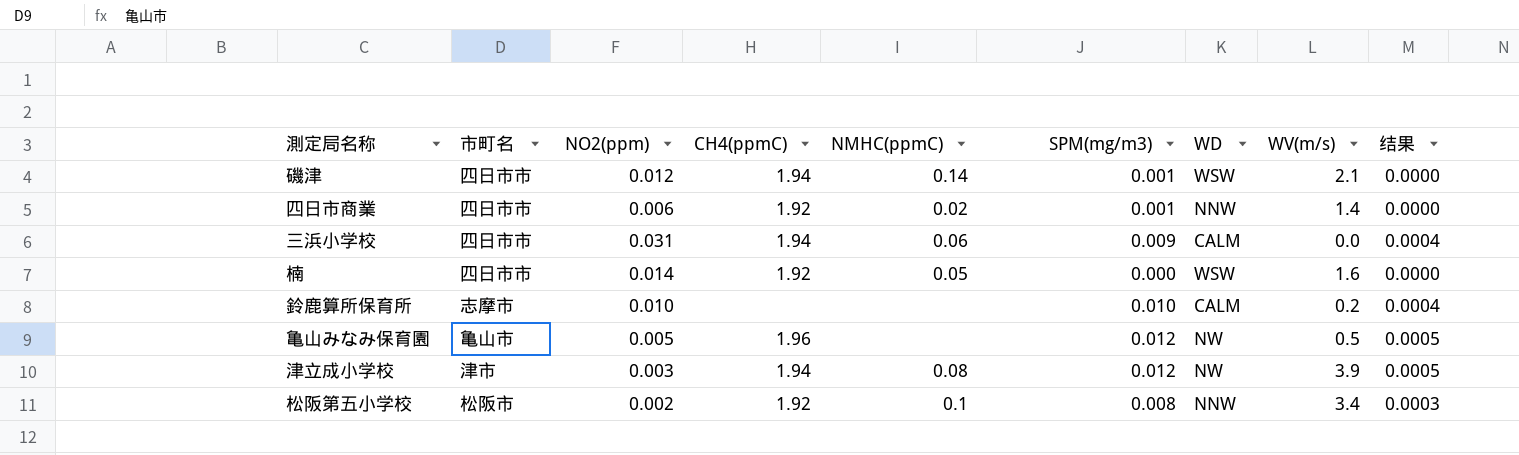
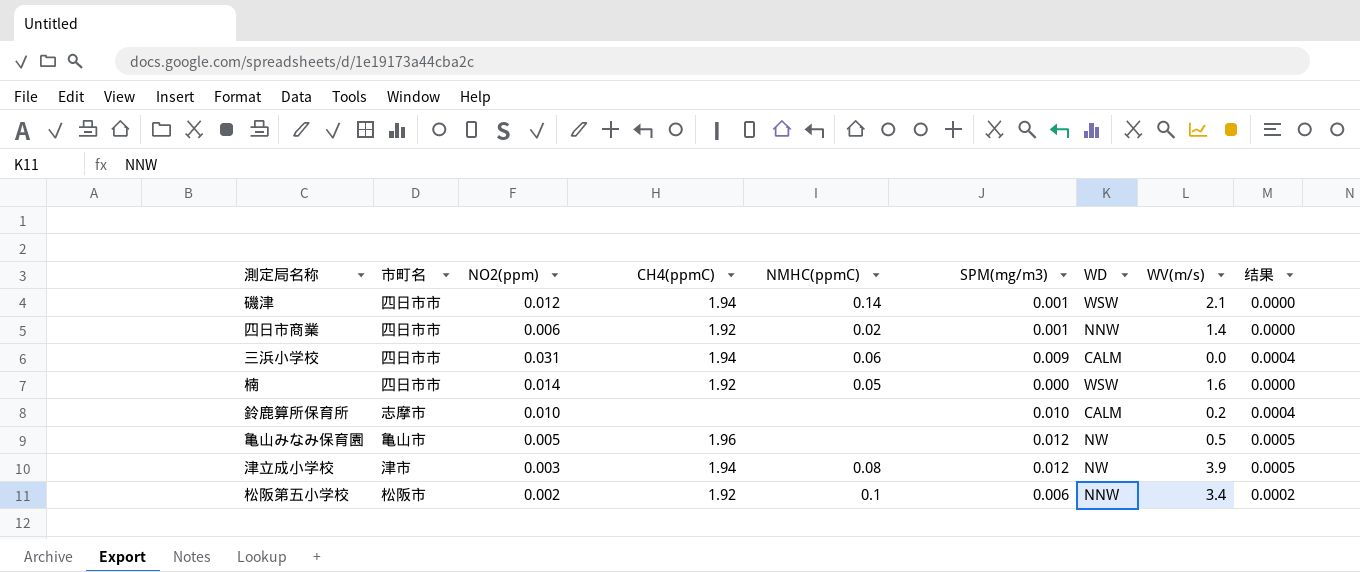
松阪第五小学校 | SPM(mg/m3): 0.008 -> 0.006
松阪第五小学校 | 结果: 0.0003 -> 0.0002

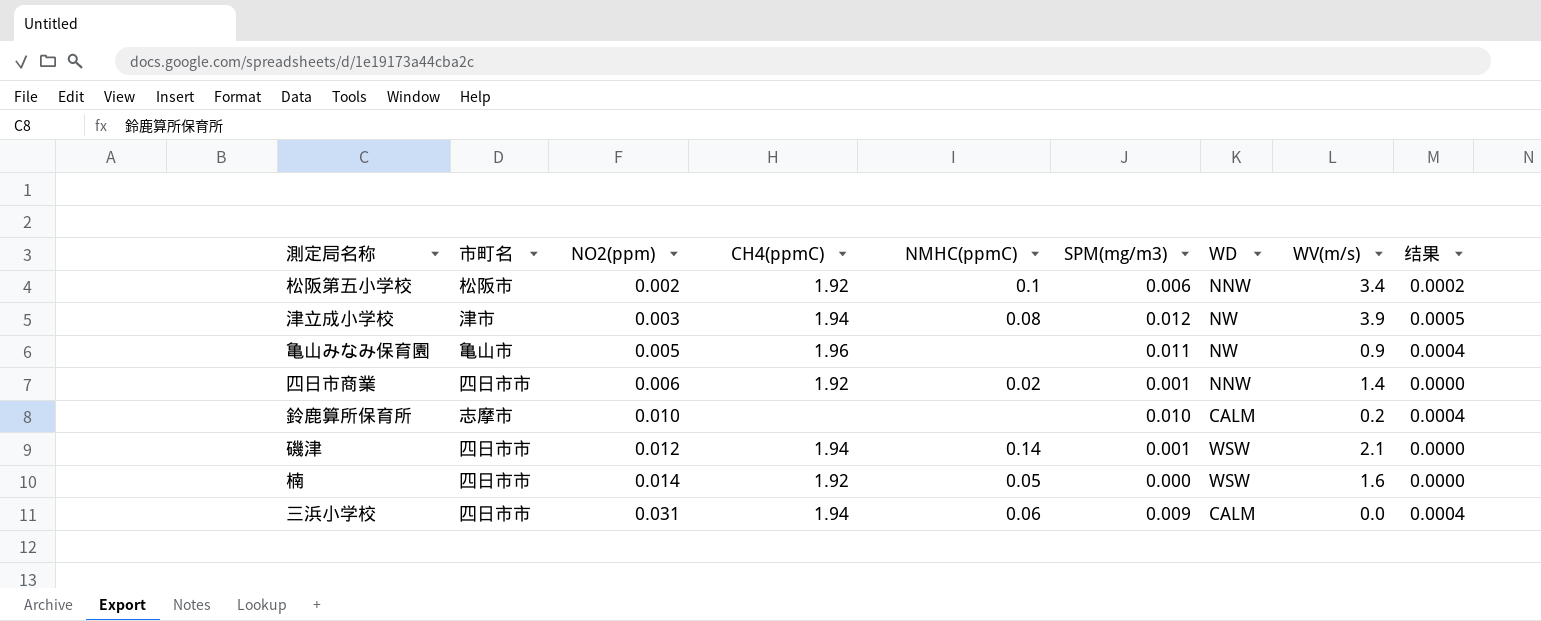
row order: none -> NO2(ppm) ascending
亀山みなみ保育園 | SPM(mg/m3): 0.012 -> 0.011
亀山みなみ保育園 | WV(m/s): 0.5 -> 0.9
亀山みなみ保育園 | 结果: 0.0005 -> 0.0004

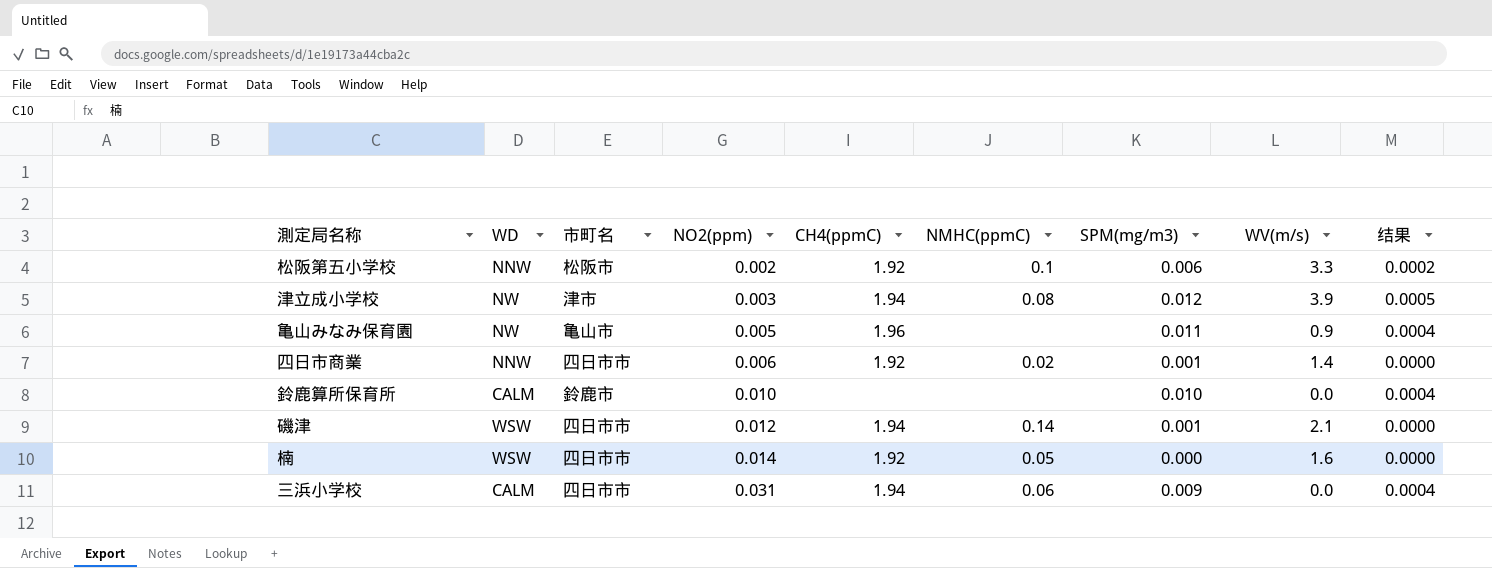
column WD | position: 7 -> 2
松阪第五小学校 | WV(m/s): 3.4 -> 3.3
鈴鹿算所保育所 | 市町名: 志摩市 -> 鈴鹿市
鈴鹿算所保育所 | WV(m/s): 0.2 -> 0.0

